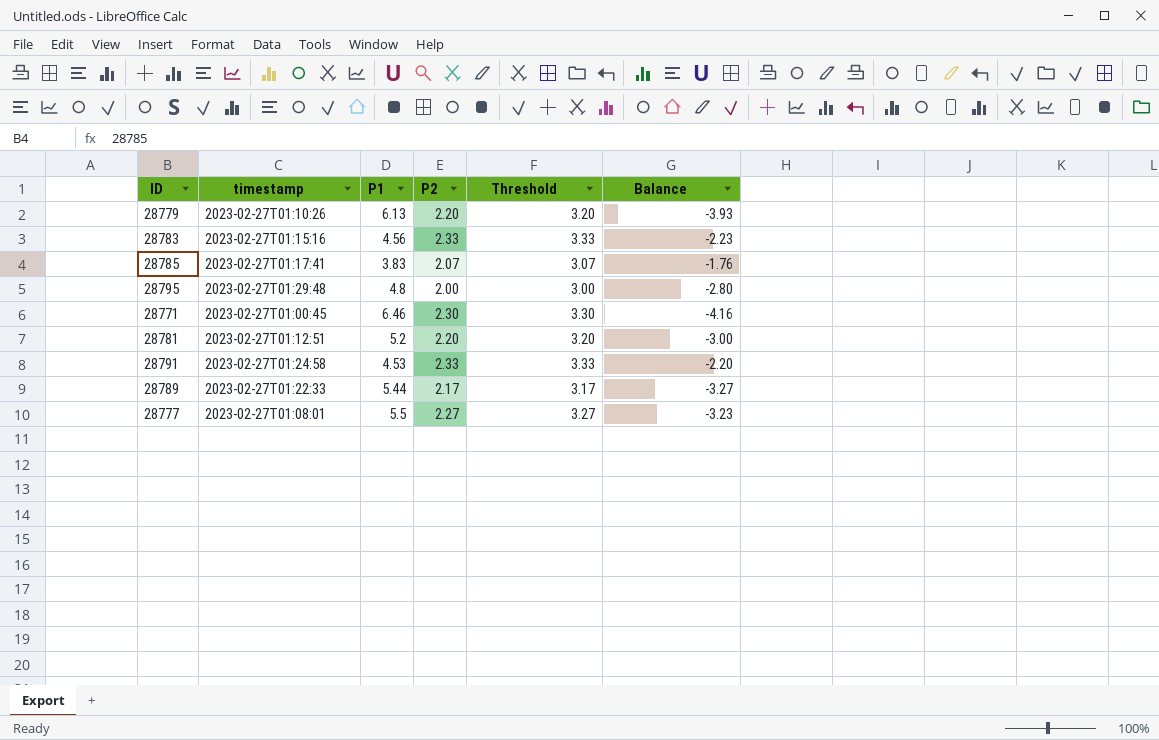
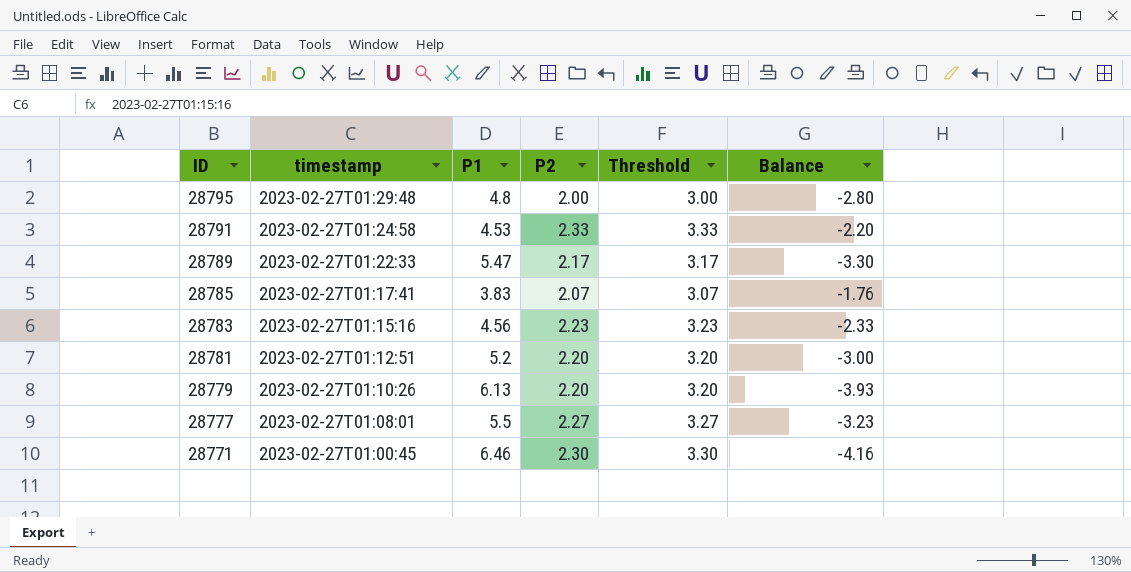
row order: none -> ID descending
28789 | P1: 5.44 -> 5.47
28789 | Balance: -3.27 -> -3.30
28783 | P2: 2.33 -> 2.23
28783 | Threshold: 3.33 -> 3.23
28783 | Balance: -2.23 -> -2.33

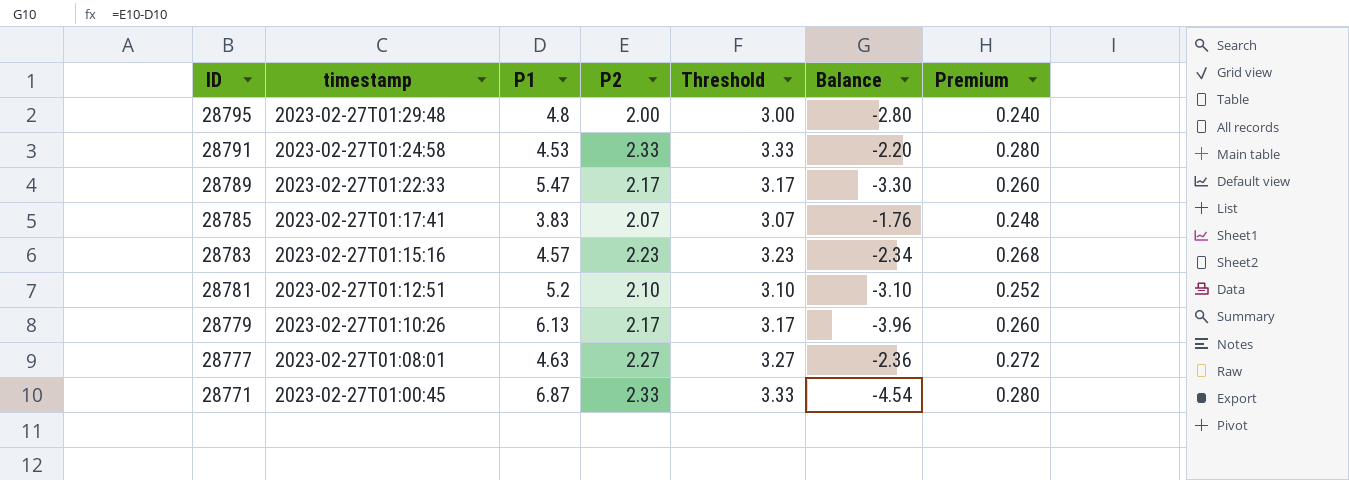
column Premium | formula: none -> [P2] * 0.12
28783 | P1: 4.56 -> 4.57
28783 | Balance: -2.33 -> -2.34
28781 | P2: 2.20 -> 2.10
28781 | Threshold: 3.20 -> 3.10
28781 | Balance: -3.00 -> -3.10
28779 | P2: 2.20 -> 2.17
28779 | Threshold: 3.20 -> 3.17
28779 | Balance: -3.93 -> -3.96
28777 | P1: 5.5 -> 4.63
28777 | Balance: -3.23 -> -2.36
28771 | P1: 6.46 -> 6.87
28771 | P2: 2.30 -> 2.33
28771 | Threshold: 3.30 -> 3.33
28771 | Balance: -4.16 -> -4.54

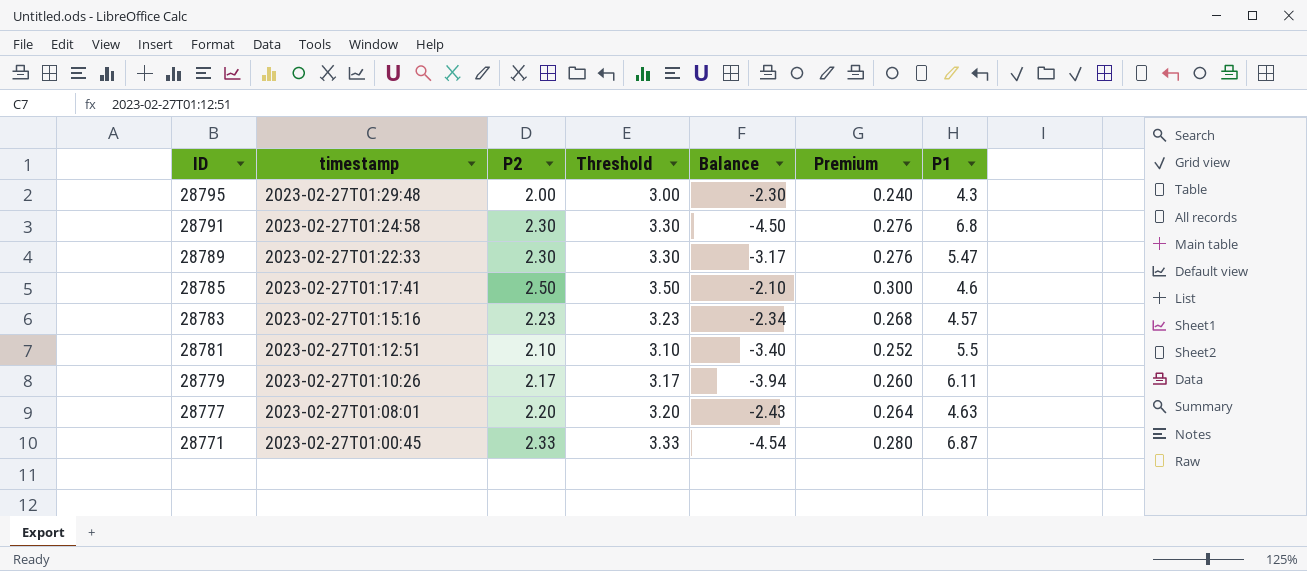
column P1 | position: 3 -> 7
28795 | Balance: -2.80 -> -2.30
28795 | P1: 4.8 -> 4.3
28791 | P2: 2.33 -> 2.30
28791 | Threshold: 3.33 -> 3.30
28791 | Balance: -2.20 -> -4.50
28791 | Premium: 0.280 -> 0.276
28791 | P1: 4.53 -> 6.8
28789 | P2: 2.17 -> 2.30
28789 | Threshold: 3.17 -> 3.30
28789 | Balance: -3.30 -> -3.17
28789 | Premium: 0.260 -> 0.276
28785 | P2: 2.07 -> 2.50
28785 | Threshold: 3.07 -> 3.50
28785 | Balance: -1.76 -> -2.10
28785 | Premium: 0.248 -> 0.300
28785 | P1: 3.83 -> 4.6
28781 | Balance: -3.10 -> -3.40
28781 | P1: 5.2 -> 5.5
28779 | Balance: -3.96 -> -3.94
28779 | P1: 6.13 -> 6.11
28777 | P2: 2.27 -> 2.20
28777 | Threshold: 3.27 -> 3.20
28777 | Balance: -2.36 -> -2.43
28777 | Premium: 0.272 -> 0.264

